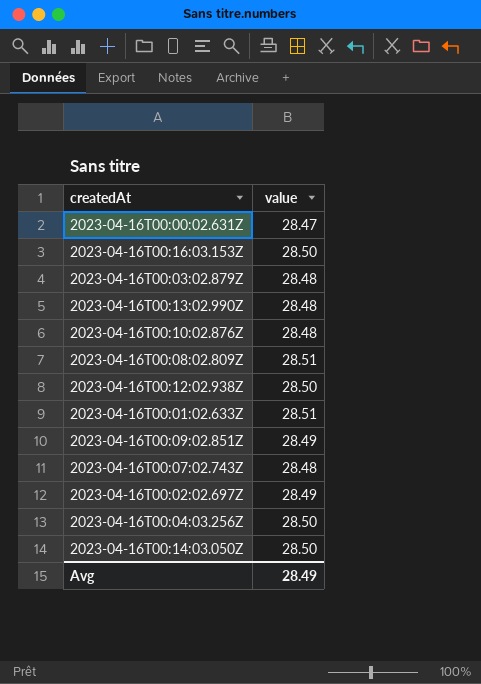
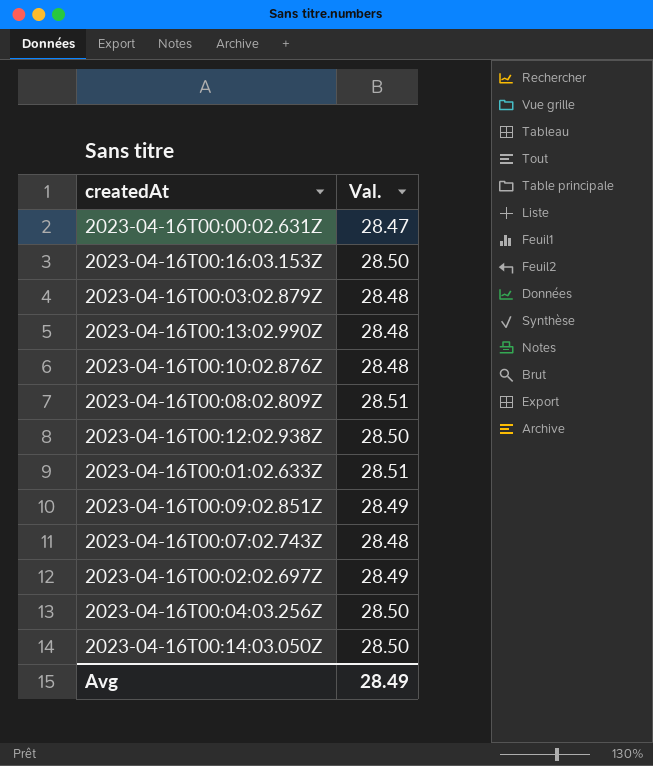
column name: value -> Val.

